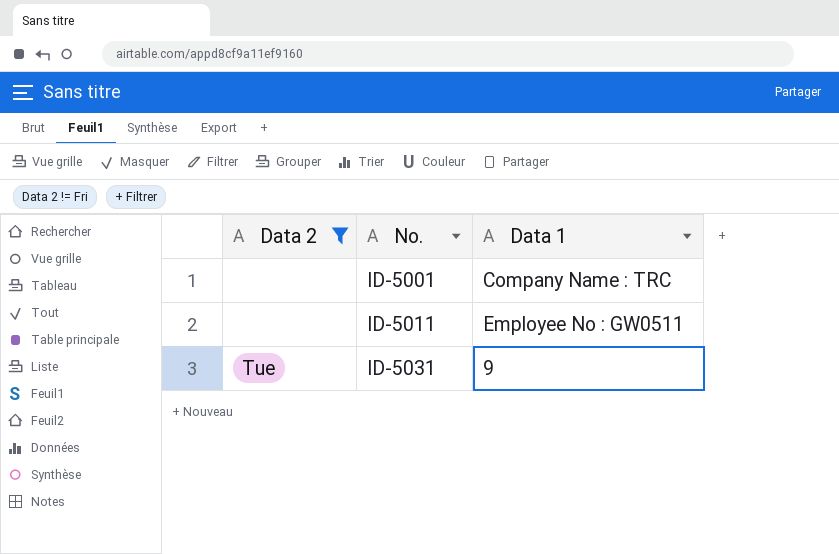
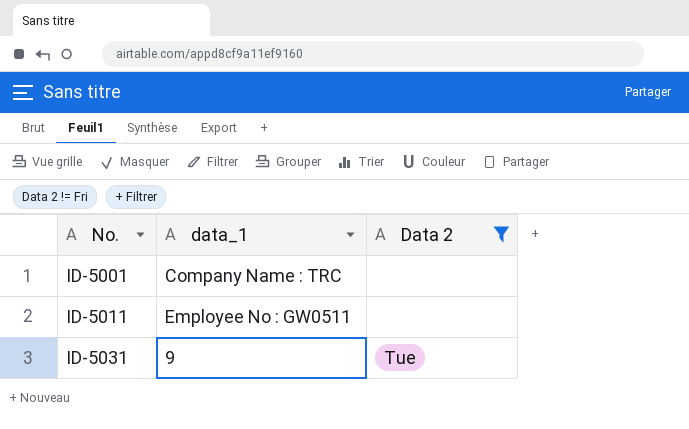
column name: Data 1 -> data_1
column Data 2 | position: 1 -> 3

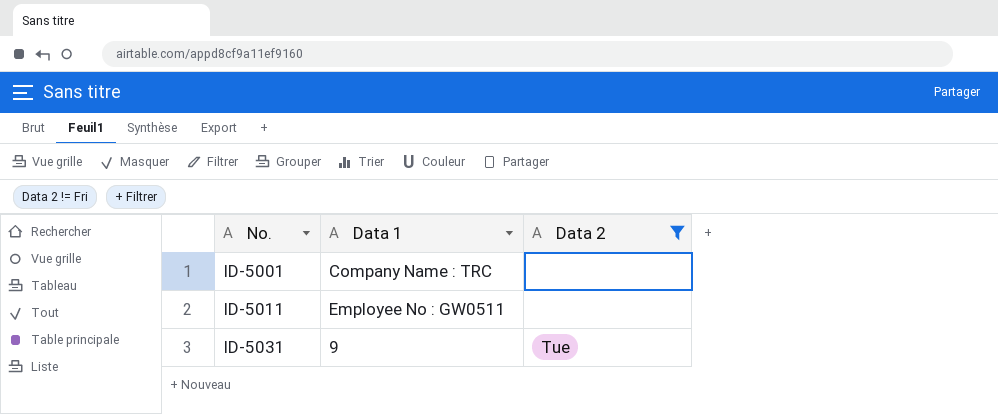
column name: data_1 -> Data 1

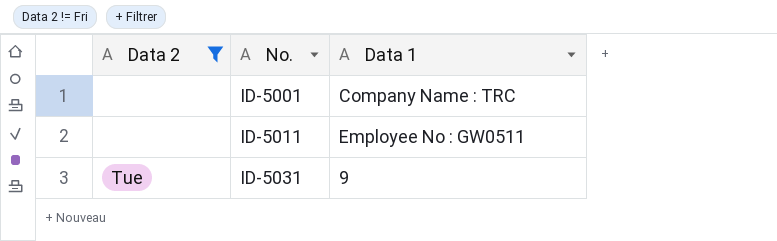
column Data 2 | position: 3 -> 1

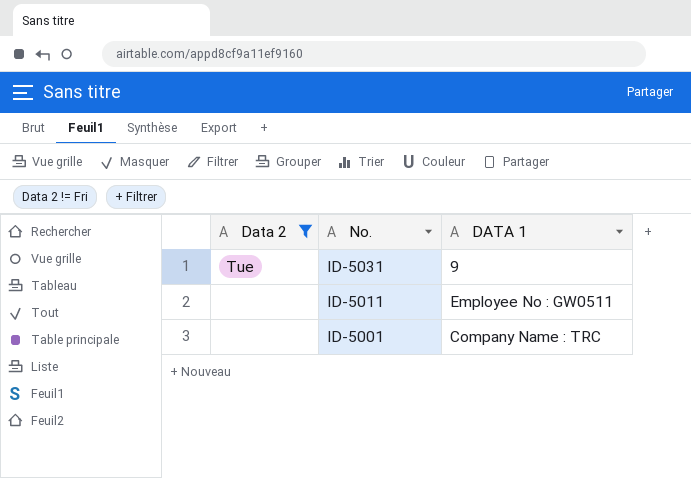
row order: No. ascending -> No. descending
column name: Data 1 -> DATA 1

